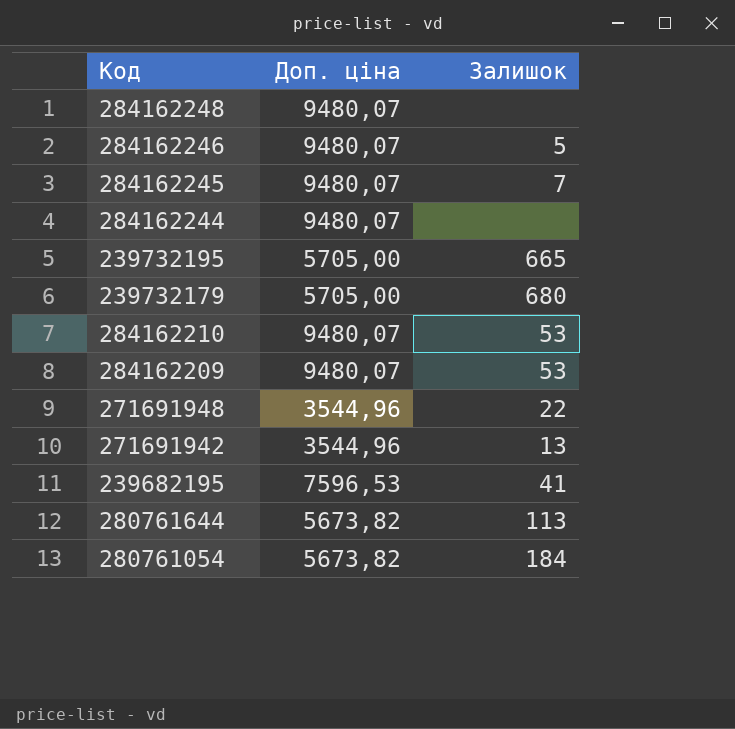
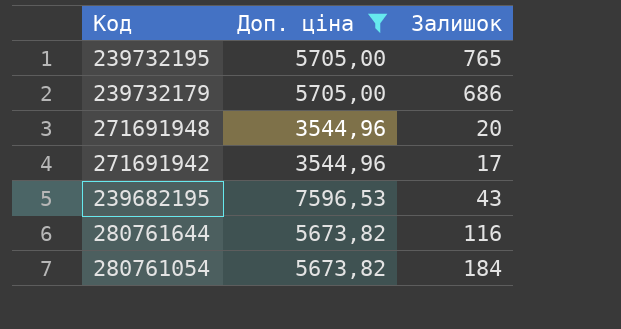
filter: none -> Доп. ціна != 9480,07
239732195 | Залишок: 665 -> 765
239732179 | Залишок: 680 -> 686
271691948 | Залишок: 22 -> 20
271691942 | Залишок: 13 -> 17
239682195 | Залишок: 41 -> 43
280761644 | Залишок: 113 -> 116

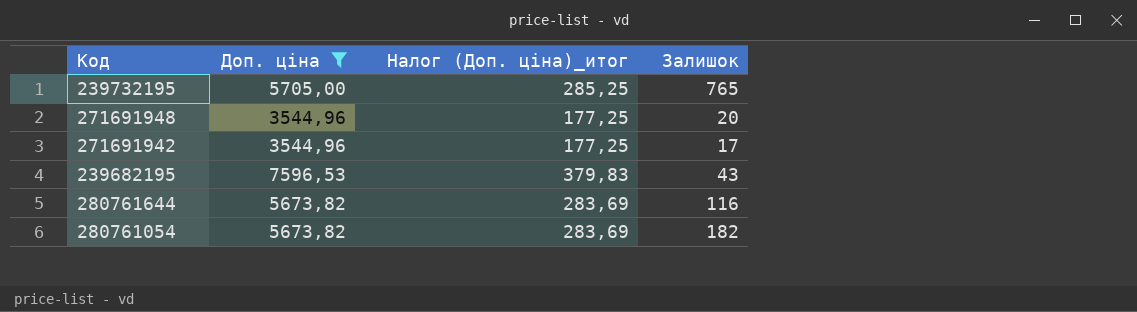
column Налог (Доп. ціна)_итог | formula: none -> [Доп. ціна] * 0,05
row 239732179: 5705,00 | 686 -> none
280761054 | Залишок: 184 -> 182

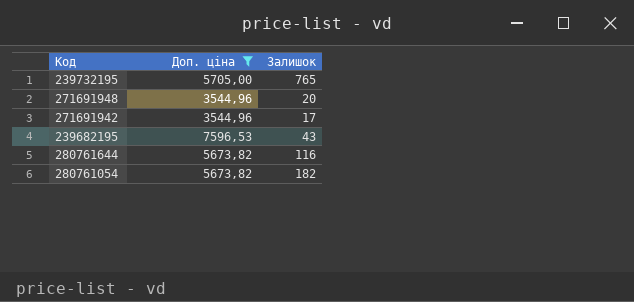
column Налог (Доп. ціна)_итог | formula: [Доп. ціна] * 0,05 -> none

